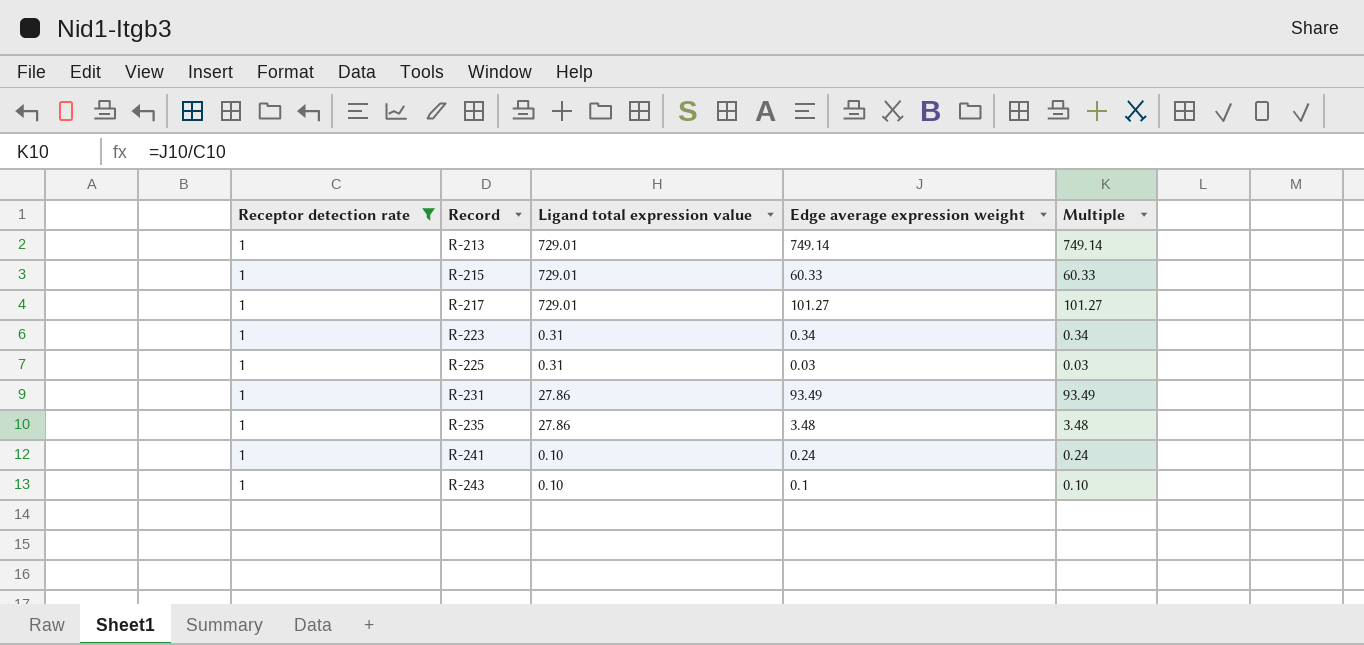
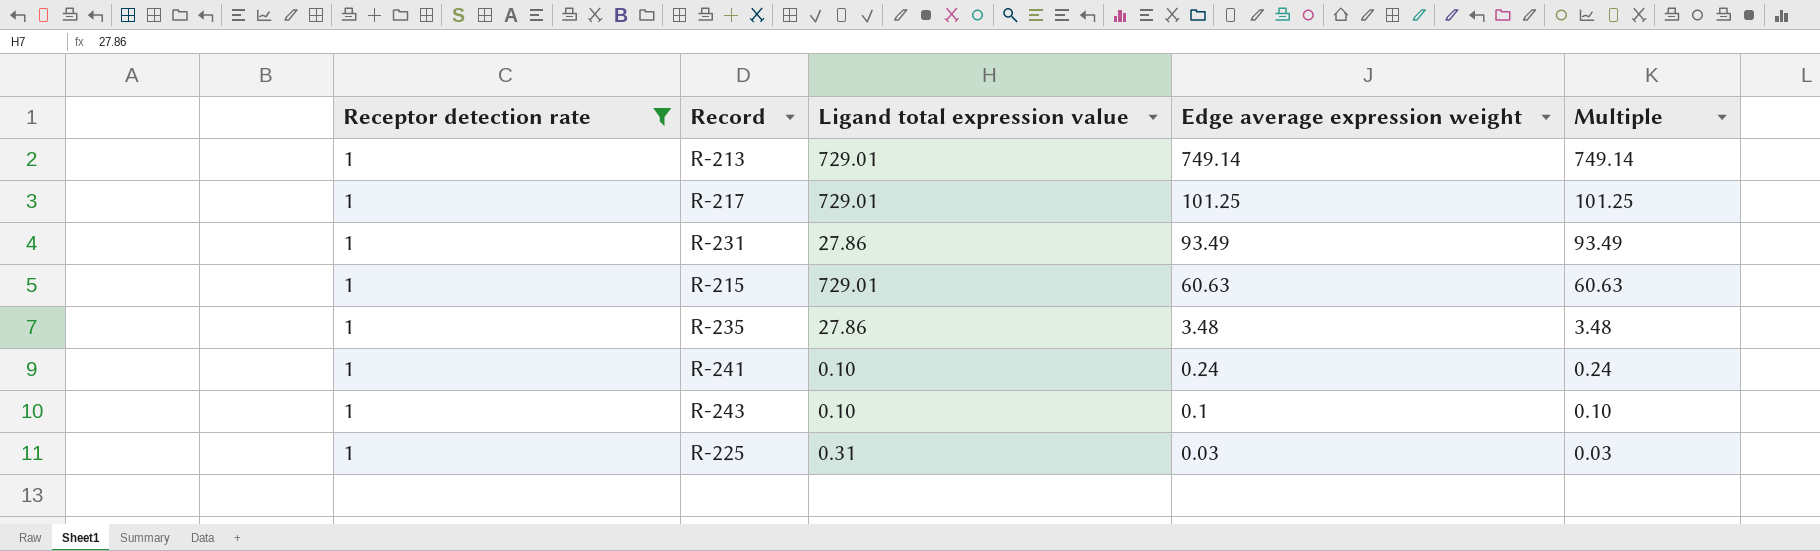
row order: Record ascending -> Edge average expression weight descending
row R-223: 1 | 0.31 | 0.34 | 0.34 -> none
R-217 | Edge average expression weight: 101.27 -> 101.25
R-217 | Multiple: 101.27 -> 101.25
R-215 | Edge average expression weight: 60.33 -> 60.63
R-215 | Multiple: 60.33 -> 60.63

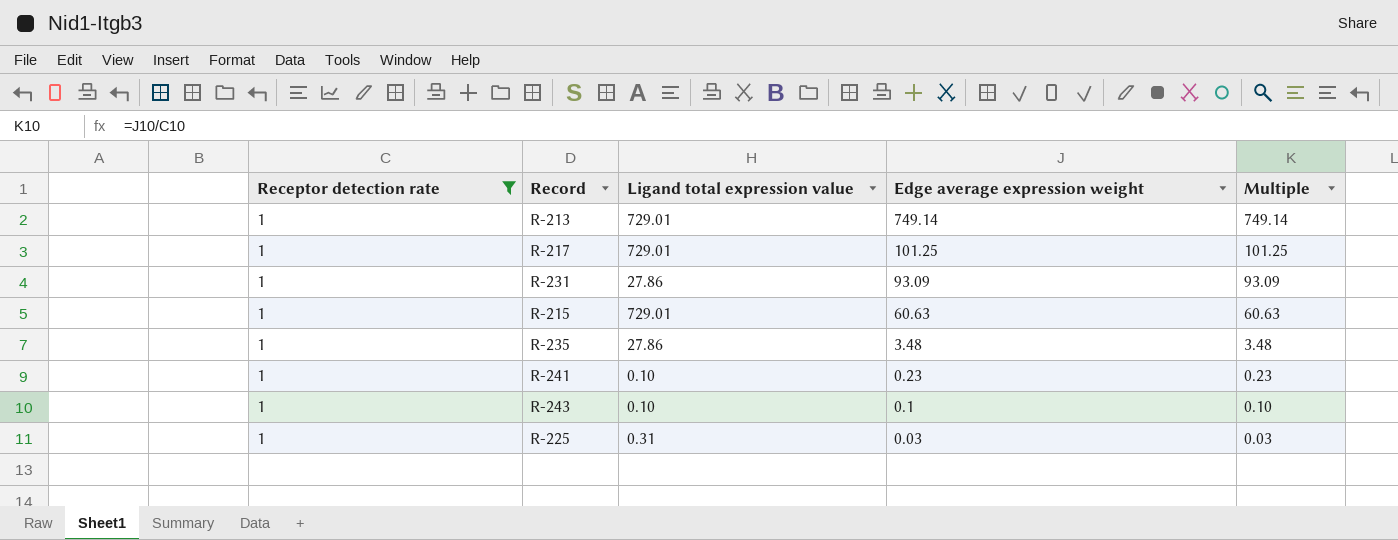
R-231 | Edge average expression weight: 93.49 -> 93.09
R-231 | Multiple: 93.49 -> 93.09
R-241 | Edge average expression weight: 0.24 -> 0.23
R-241 | Multiple: 0.24 -> 0.23

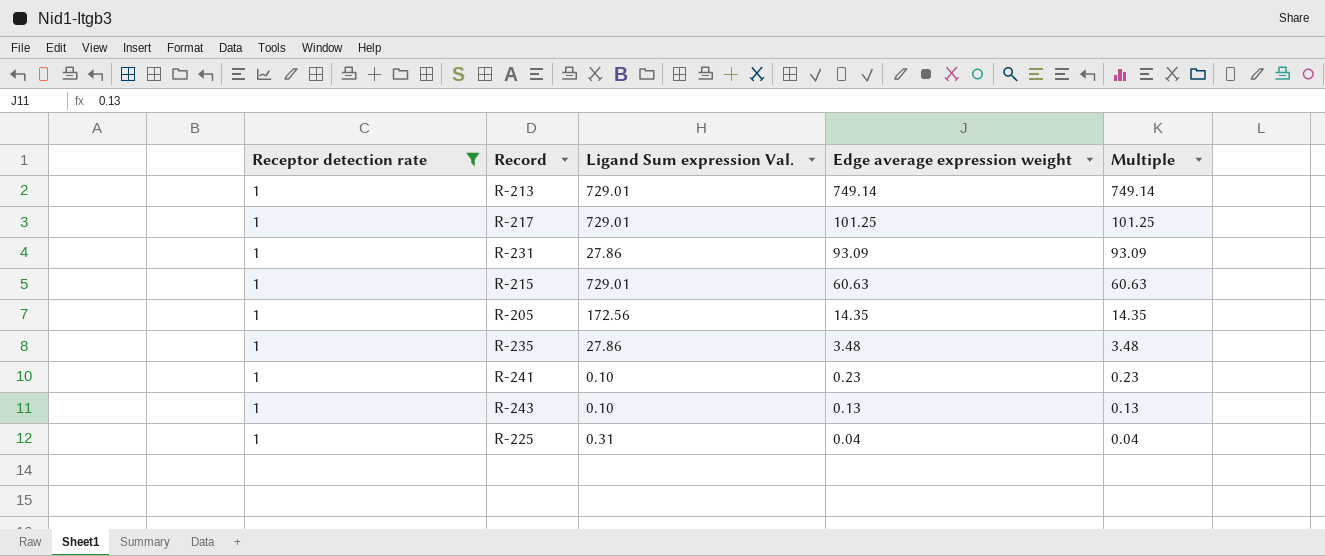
column name: Ligand total expression value -> Ligand Sum expression Val.
row R-205: none -> 1 | 172.56 | 14.35 | 14.35
R-243 | Edge average expression weight: 0.1 -> 0.13
R-243 | Multiple: 0.10 -> 0.13
R-225 | Edge average expression weight: 0.03 -> 0.04
R-225 | Multiple: 0.03 -> 0.04

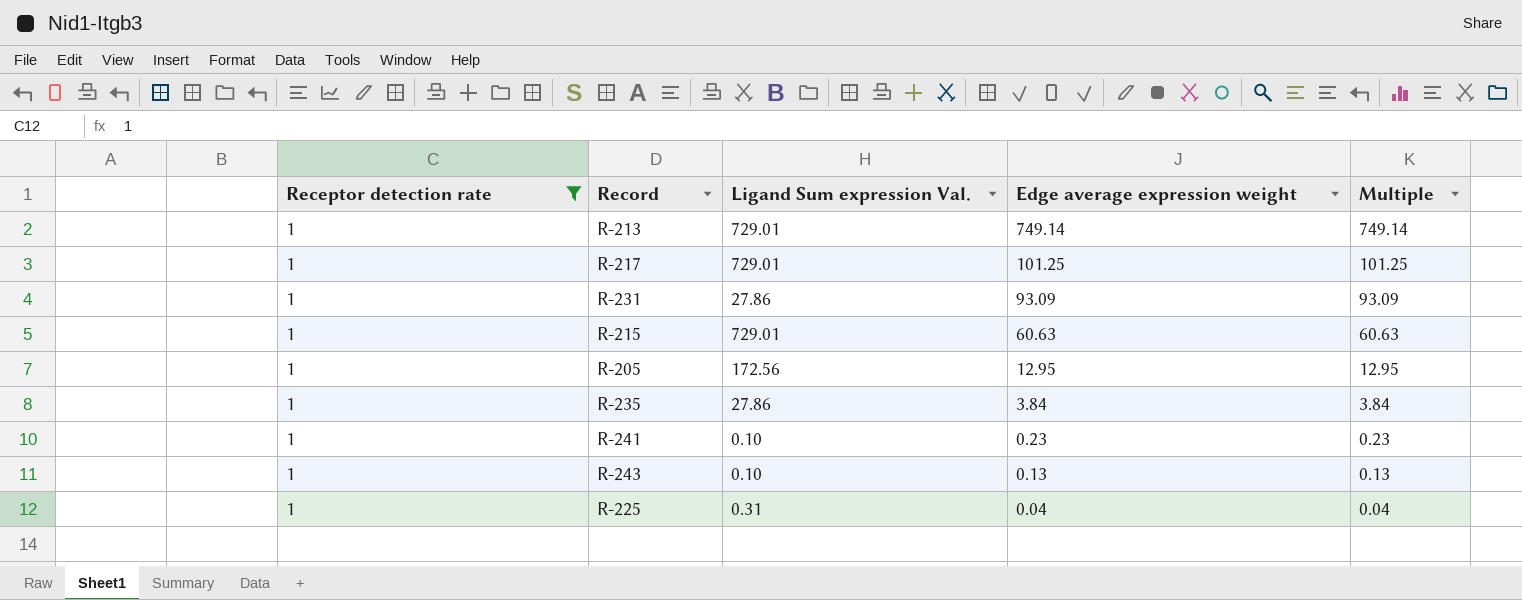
R-205 | Edge average expression weight: 14.35 -> 12.95
R-205 | Multiple: 14.35 -> 12.95
R-235 | Edge average expression weight: 3.48 -> 3.84
R-235 | Multiple: 3.48 -> 3.84

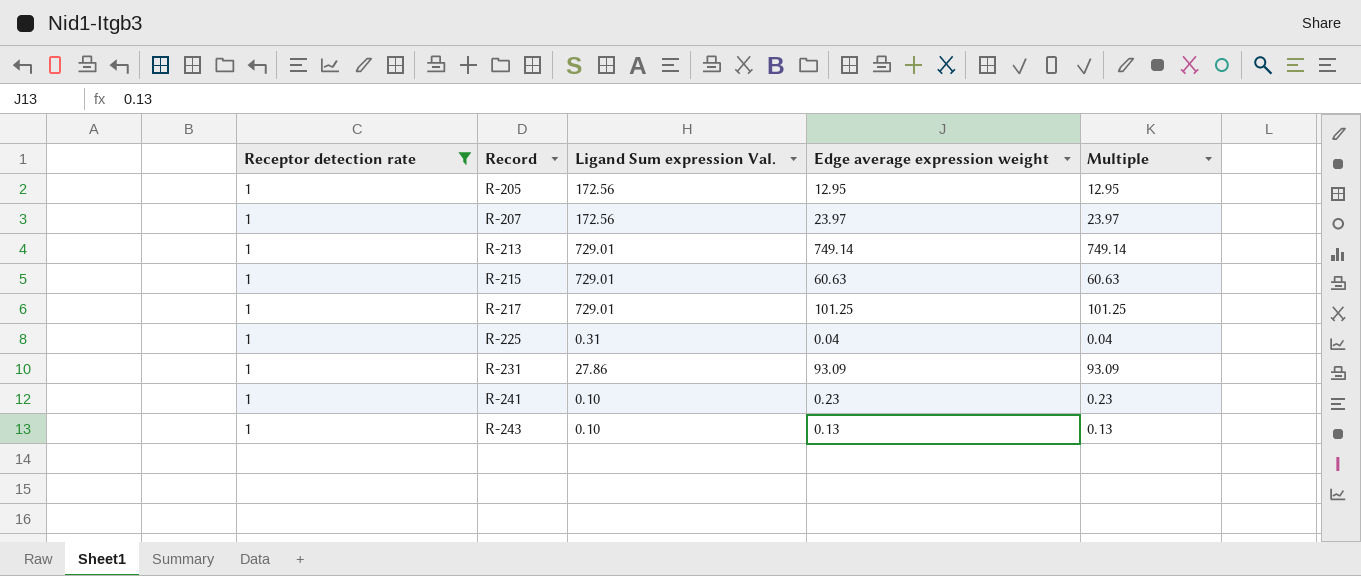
row order: Edge average expression weight descending -> Record ascending
row R-235: 1 | 27.86 | 3.84 | 3.84 -> none
row R-207: none -> 1 | 172.56 | 23.97 | 23.97

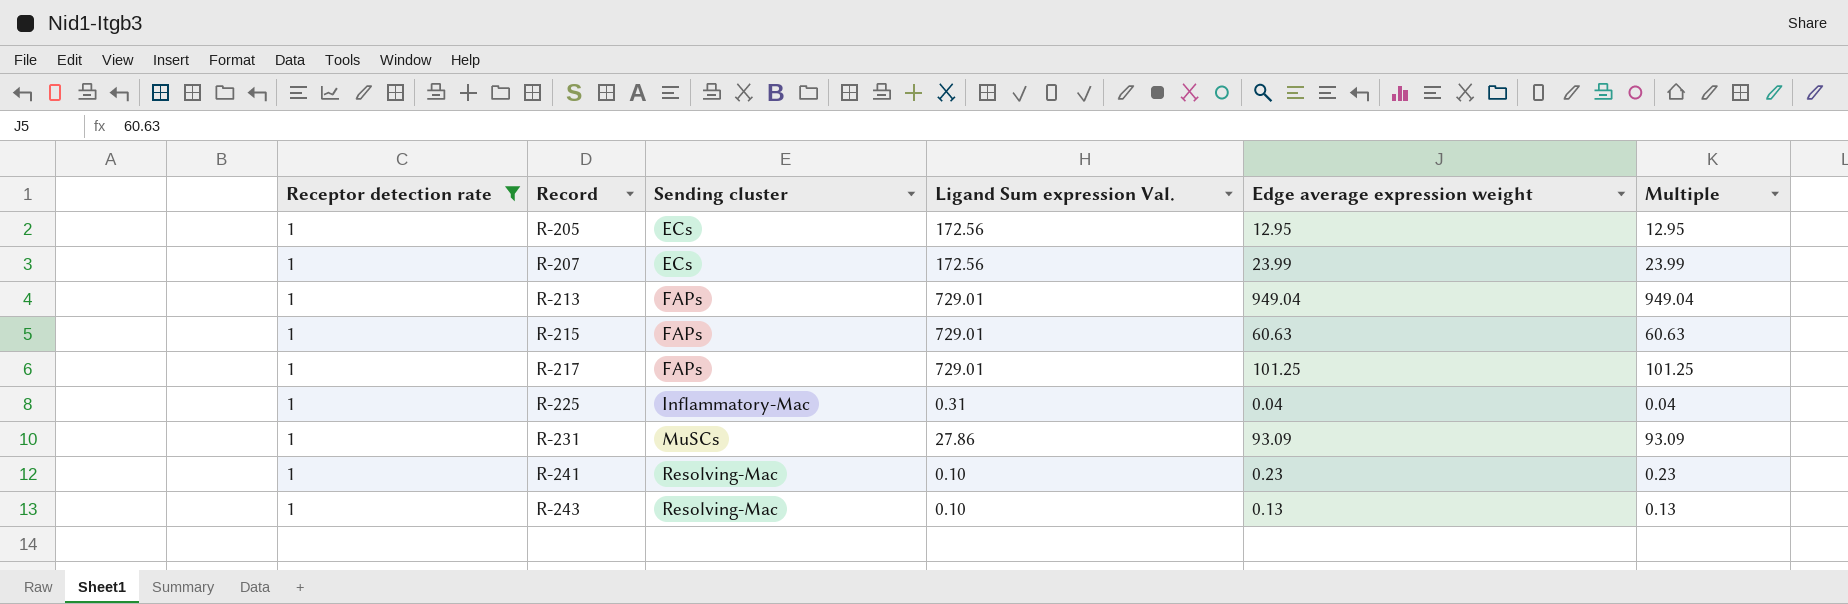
column Sending cluster | position: none -> 3
R-207 | Edge average expression weight: 23.97 -> 23.99
R-207 | Multiple: 23.97 -> 23.99
R-213 | Edge average expression weight: 749.14 -> 949.04
R-213 | Multiple: 749.14 -> 949.04

